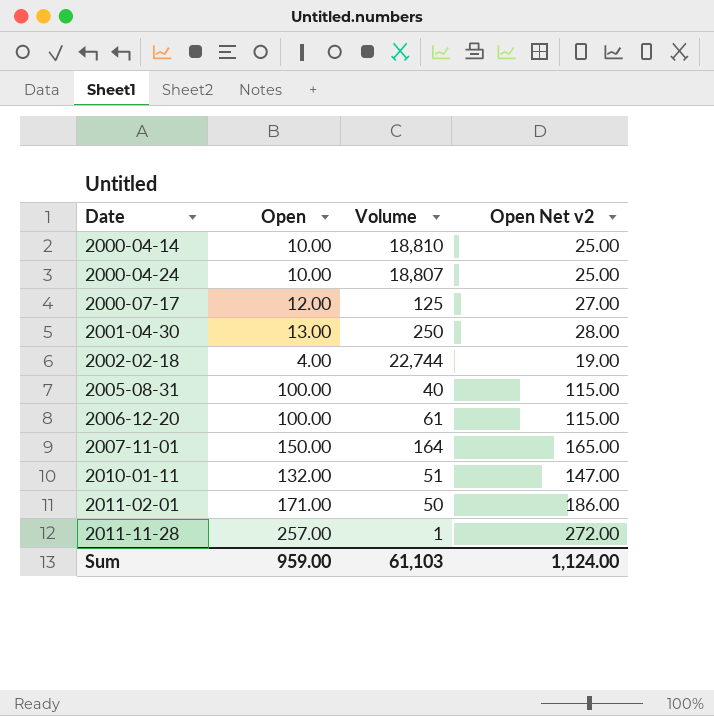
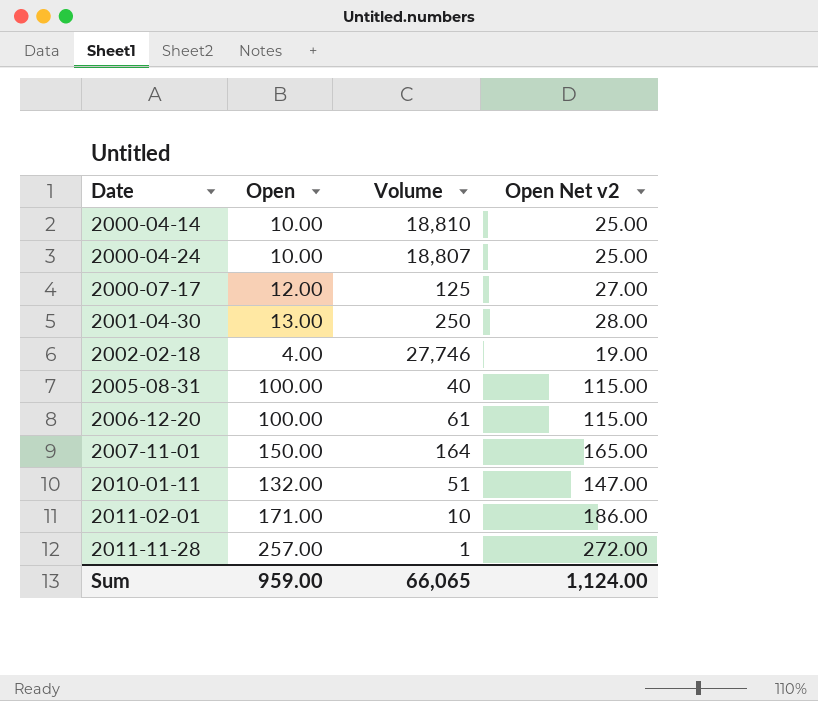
2002-02-18 | Volume: 22,744 -> 27,746
2011-02-01 | Volume: 50 -> 10
Sum | Volume: 61,103 -> 66,065

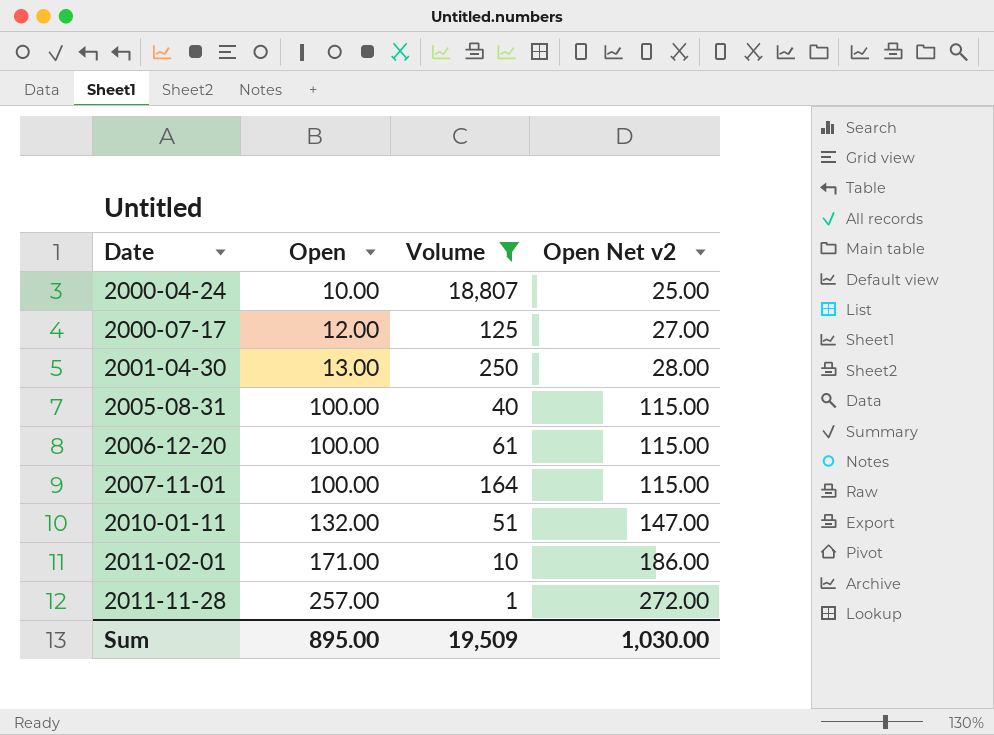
filter: none -> Volume <= 18,807
2007-11-01 | Open: 150.00 -> 100.00
2007-11-01 | Open Net v2: 165.00 -> 115.00
Sum | Open: 959.00 -> 895.00
Sum | Volume: 66,065 -> 19,509
Sum | Open Net v2: 1,124.00 -> 1,030.00

